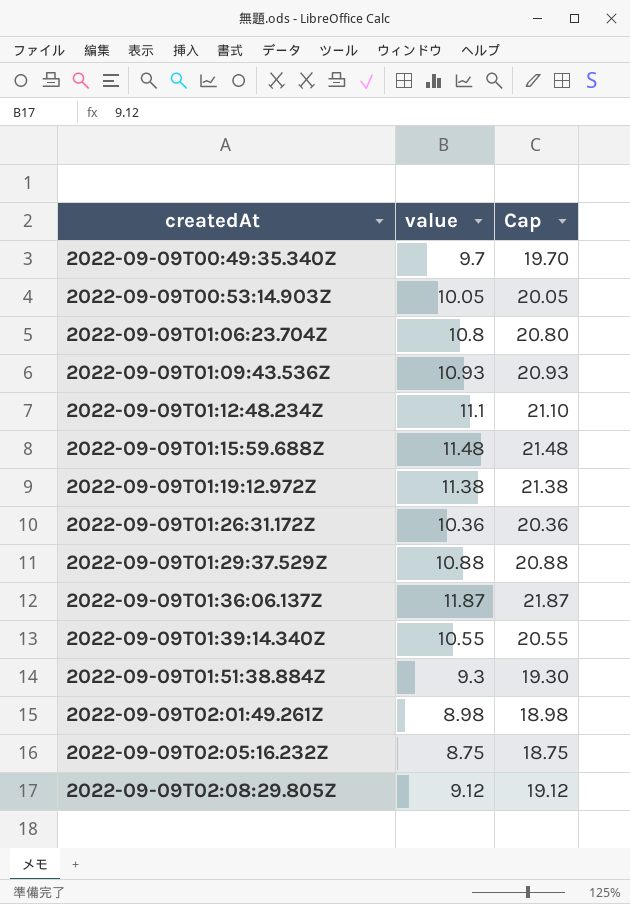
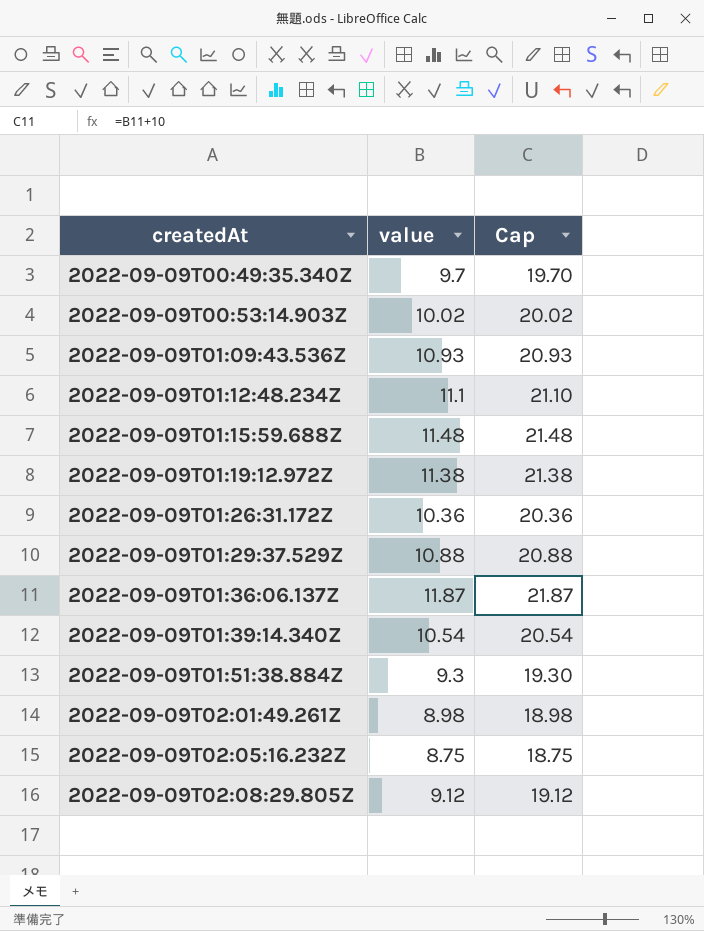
row 2022-09-09T01:06:23.704Z: 10.8 | 20.80 -> none
2022-09-09T00:53:14.903Z | value: 10.05 -> 10.02
2022-09-09T00:53:14.903Z | Cap: 20.05 -> 20.02
2022-09-09T01:39:14.340Z | value: 10.55 -> 10.54
2022-09-09T01:39:14.340Z | Cap: 20.55 -> 20.54

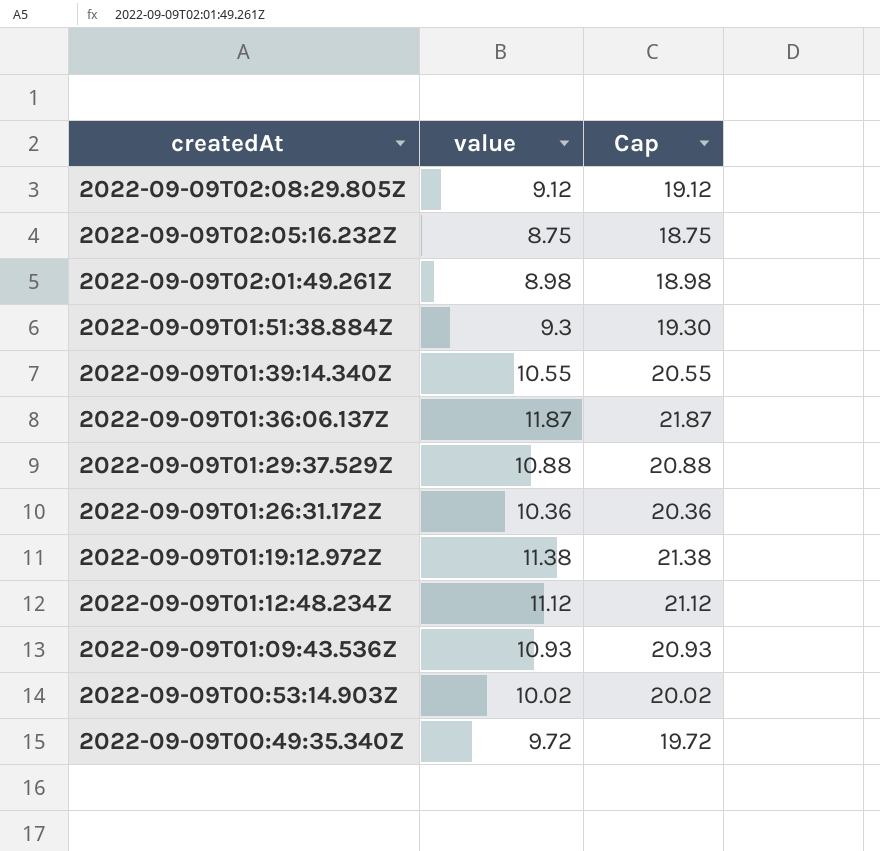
row order: createdAt ascending -> createdAt descending
row 2022-09-09T01:15:59.688Z: 11.48 | 21.48 -> none
2022-09-09T01:39:14.340Z | value: 10.54 -> 10.55
2022-09-09T01:39:14.340Z | Cap: 20.54 -> 20.55
2022-09-09T01:12:48.234Z | value: 11.1 -> 11.12
2022-09-09T01:12:48.234Z | Cap: 21.10 -> 21.12
2022-09-09T00:49:35.340Z | value: 9.7 -> 9.72
2022-09-09T00:49:35.340Z | Cap: 19.70 -> 19.72

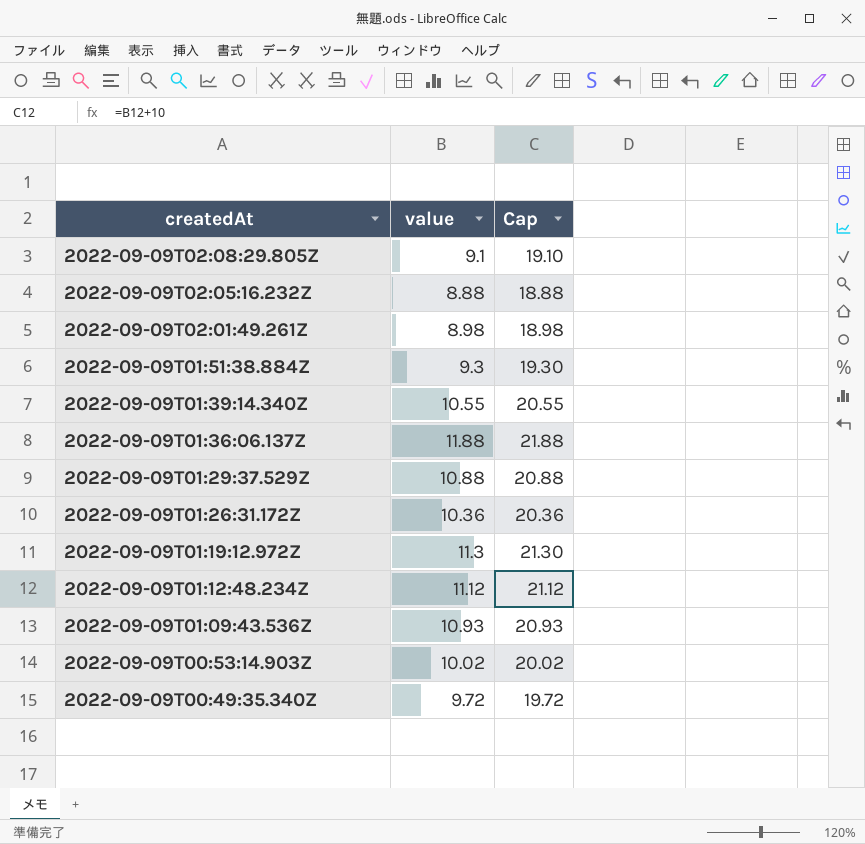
2022-09-09T02:08:29.805Z | value: 9.12 -> 9.1
2022-09-09T02:08:29.805Z | Cap: 19.12 -> 19.10
2022-09-09T02:05:16.232Z | value: 8.75 -> 8.88
2022-09-09T02:05:16.232Z | Cap: 18.75 -> 18.88
2022-09-09T01:36:06.137Z | value: 11.87 -> 11.88
2022-09-09T01:36:06.137Z | Cap: 21.87 -> 21.88
2022-09-09T01:19:12.972Z | value: 11.38 -> 11.3
2022-09-09T01:19:12.972Z | Cap: 21.38 -> 21.30

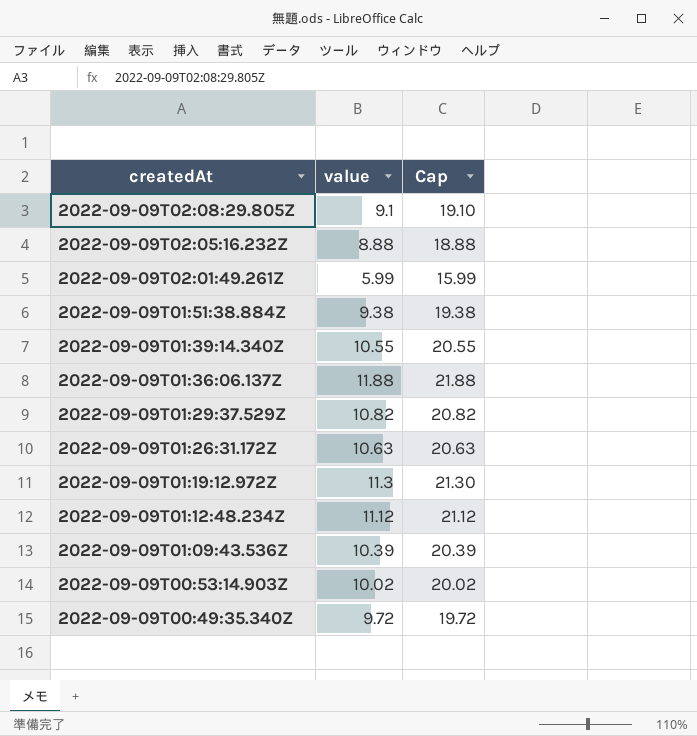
2022-09-09T02:01:49.261Z | value: 8.98 -> 5.99
2022-09-09T02:01:49.261Z | Cap: 18.98 -> 15.99
2022-09-09T01:51:38.884Z | value: 9.3 -> 9.38
2022-09-09T01:51:38.884Z | Cap: 19.30 -> 19.38
2022-09-09T01:29:37.529Z | value: 10.88 -> 10.82
2022-09-09T01:29:37.529Z | Cap: 20.88 -> 20.82
2022-09-09T01:26:31.172Z | value: 10.36 -> 10.63
2022-09-09T01:26:31.172Z | Cap: 20.36 -> 20.63
2022-09-09T01:09:43.536Z | value: 10.93 -> 10.39
2022-09-09T01:09:43.536Z | Cap: 20.93 -> 20.39

